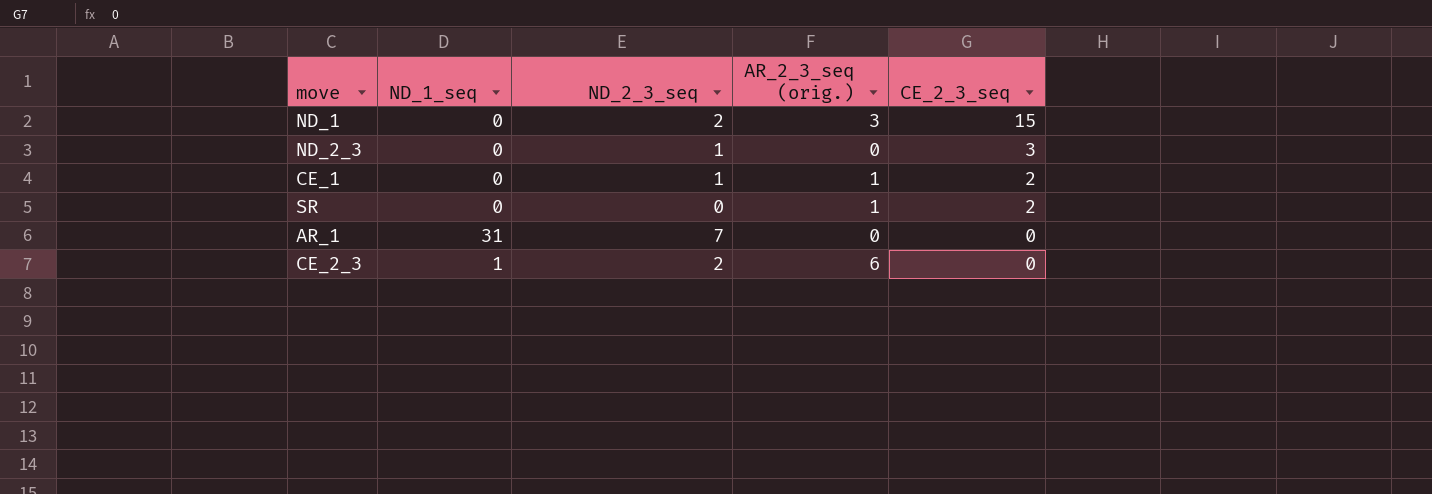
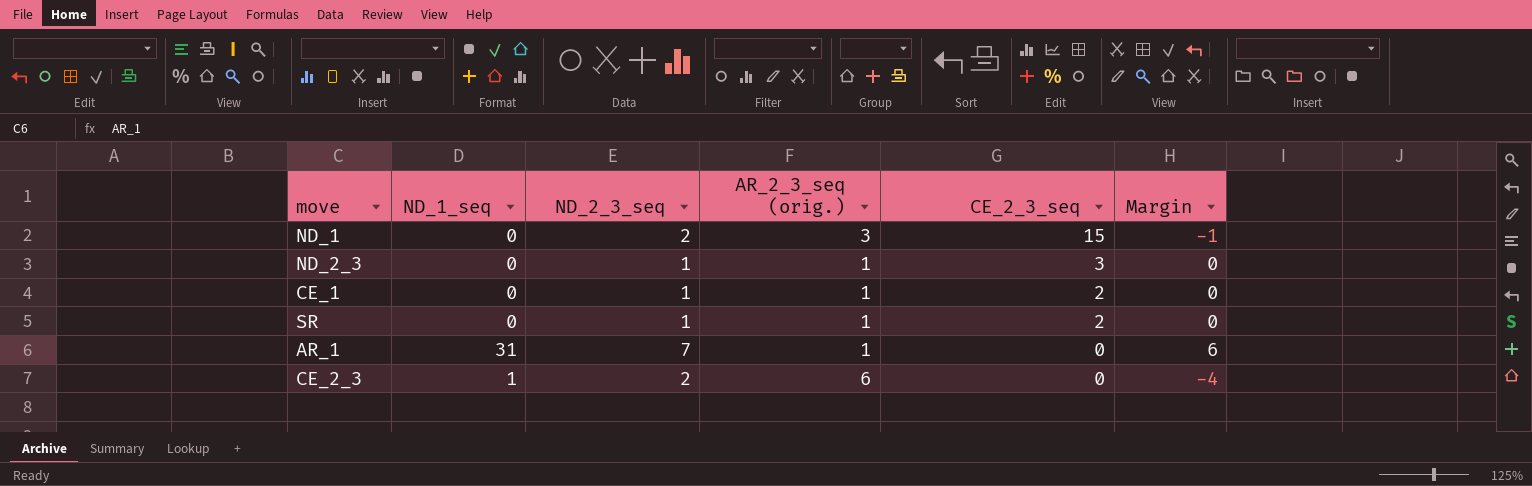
column Margin | formula: none -> [ND_2_3_seq] - [AR_2_3_seq (orig.)]
ND_2_3 | AR_2_3_seq (orig.): 0 -> 1
SR | ND_2_3_seq: 0 -> 1
AR_1 | AR_2_3_seq (orig.): 0 -> 1

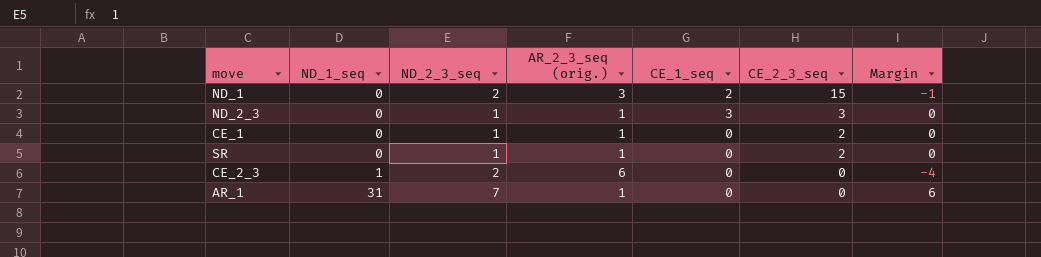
row order: CE_2_3_seq descending -> ND_1_seq ascending
column CE_1_seq | position: none -> 5

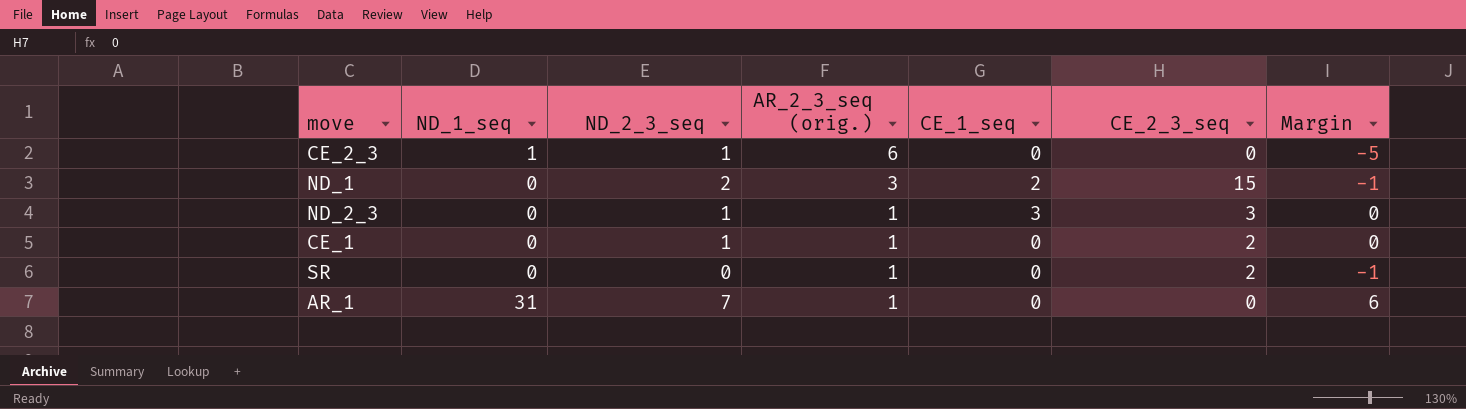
row order: ND_1_seq ascending -> AR_2_3_seq (orig.) descending
CE_2_3 | ND_2_3_seq: 2 -> 1
CE_2_3 | Margin: -4 -> -5
SR | ND_2_3_seq: 1 -> 0
SR | Margin: 0 -> -1

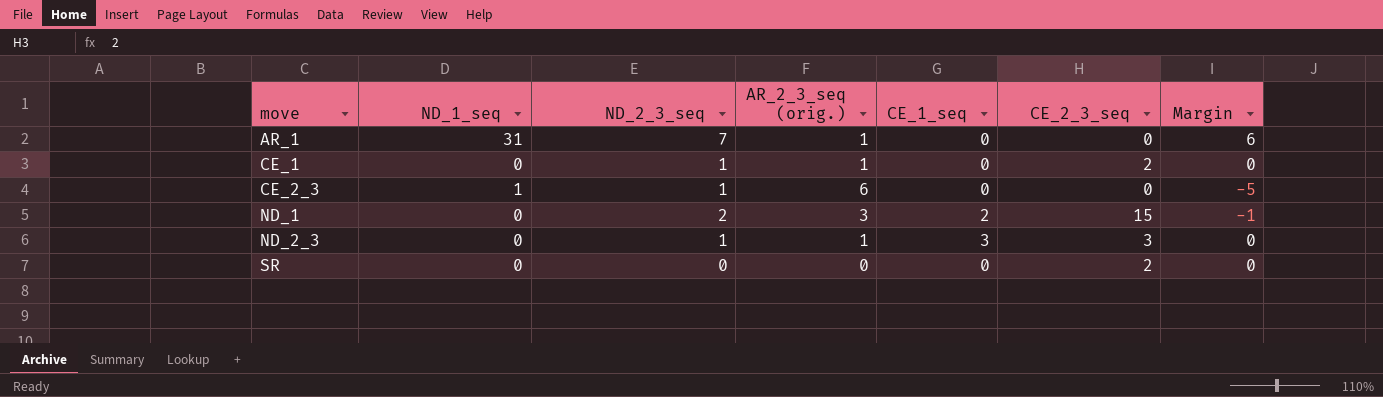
row order: AR_2_3_seq (orig.) descending -> move ascending
SR | AR_2_3_seq (orig.): 1 -> 0
SR | Margin: -1 -> 0

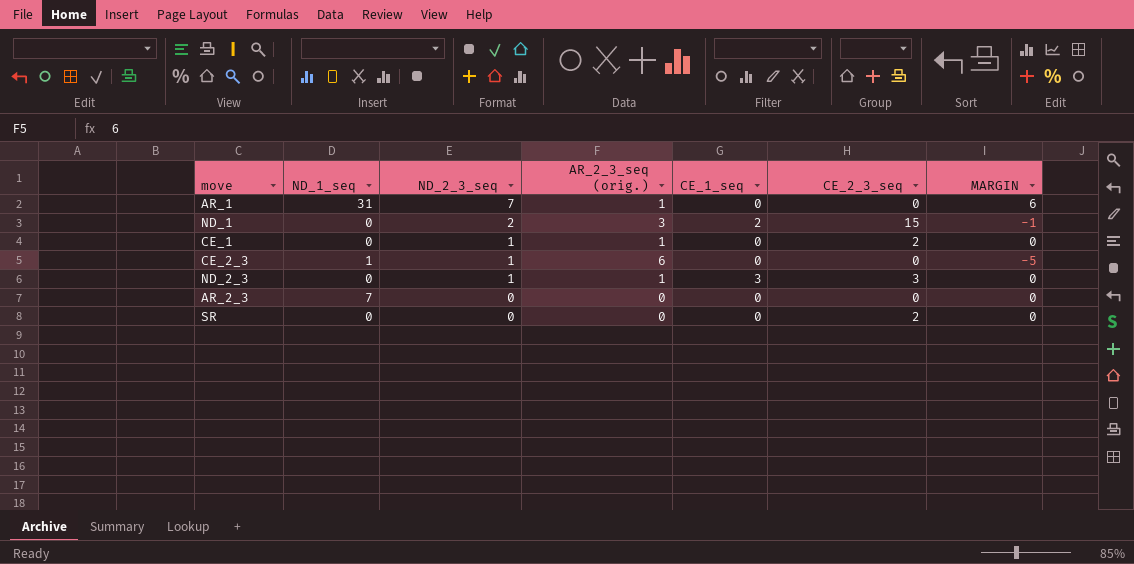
row order: move ascending -> ND_2_3_seq descending
column name: Margin -> MARGIN
row AR_2_3: none -> 7 | 0 | 0 | 0 | 0 | 0

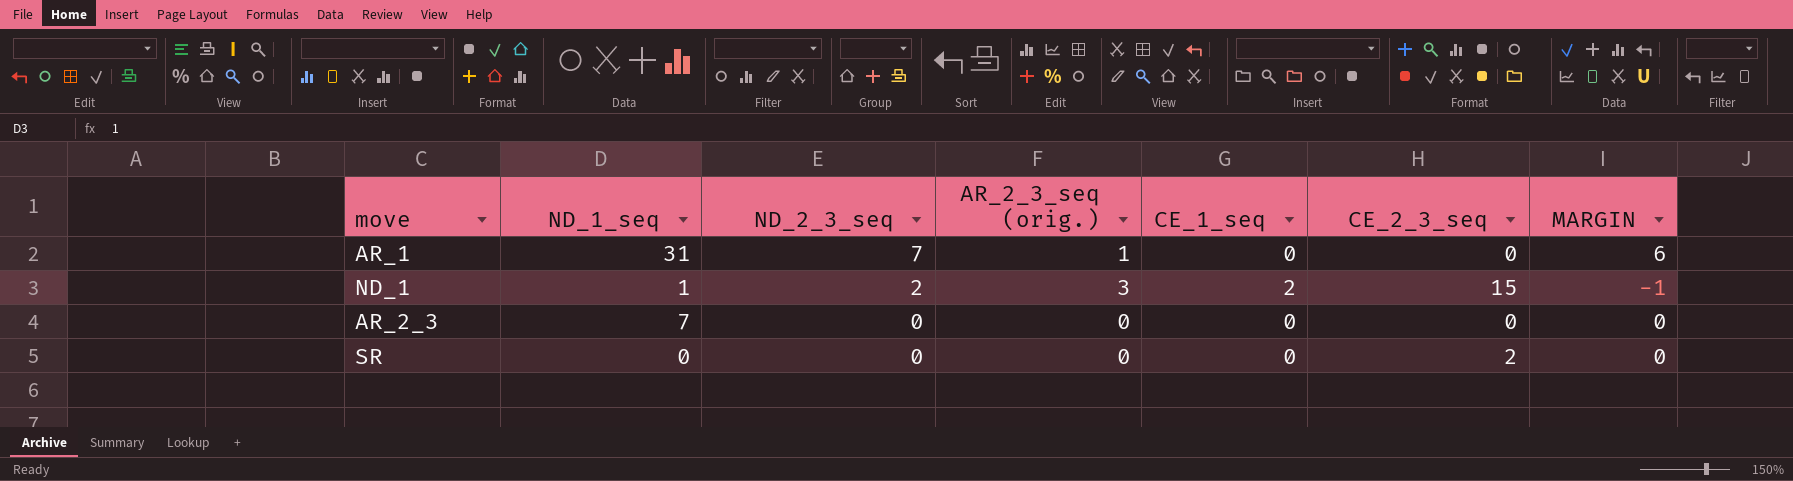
row CE_1: 0 | 1 | 1 | 0 | 2 | 0 -> none
row CE_2_3: 1 | 1 | 6 | 0 | 0 | -5 -> none
row ND_2_3: 0 | 1 | 1 | 3 | 3 | 0 -> none
ND_1 | ND_1_seq: 0 -> 1

